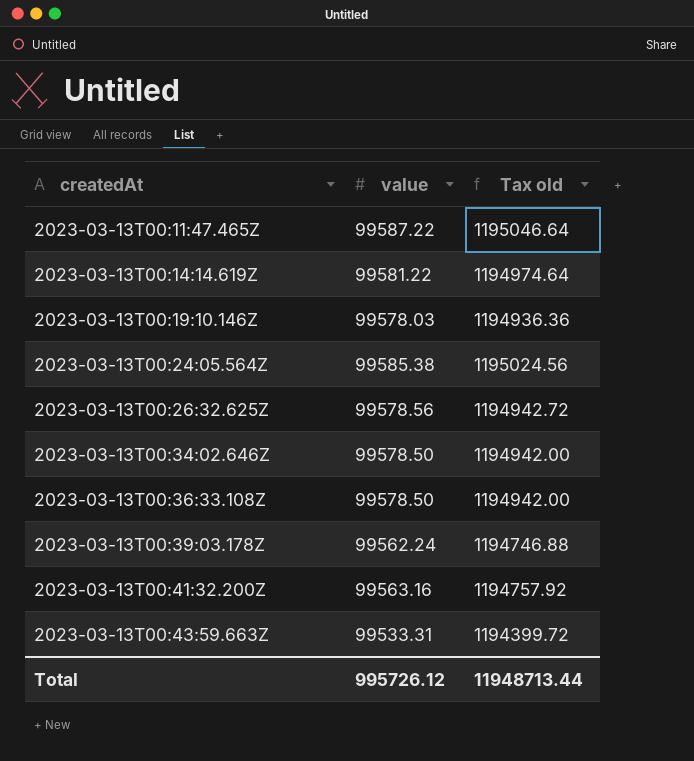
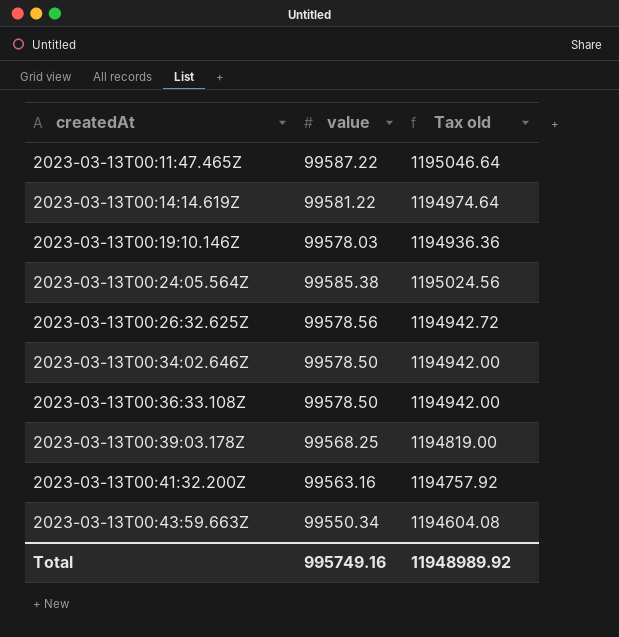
2023-03-13T00:39:03.178Z | value: 99562.24 -> 99568.25
2023-03-13T00:39:03.178Z | Tax old: 1194746.88 -> 1194819.00
2023-03-13T00:43:59.663Z | value: 99533.31 -> 99550.34
2023-03-13T00:43:59.663Z | Tax old: 1194399.72 -> 1194604.08
Total | value: 995726.12 -> 995749.16
Total | Tax old: 11948713.44 -> 11948989.92

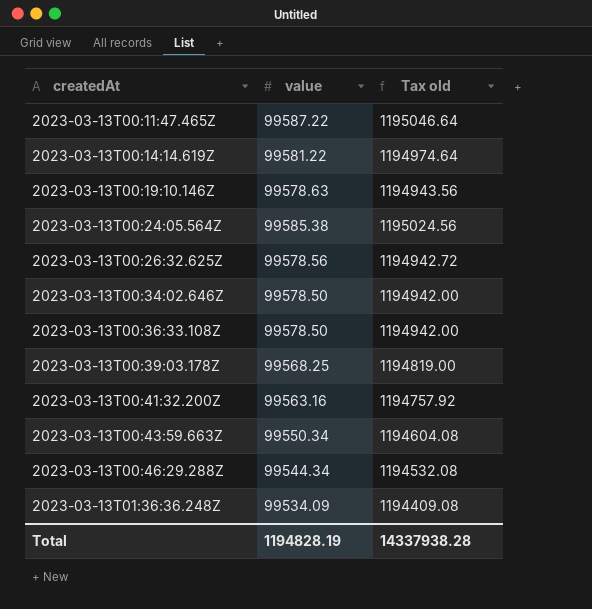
2023-03-13T00:19:10.146Z | value: 99578.03 -> 99578.63
2023-03-13T00:19:10.146Z | Tax old: 1194936.36 -> 1194943.56
row 2023-03-13T00:46:29.288Z: none -> 99544.34 | 1194532.08
row 2023-03-13T01:36:36.248Z: none -> 99534.09 | 1194409.08
Total | value: 995749.16 -> 1194828.19
Total | Tax old: 11948989.92 -> 14337938.28

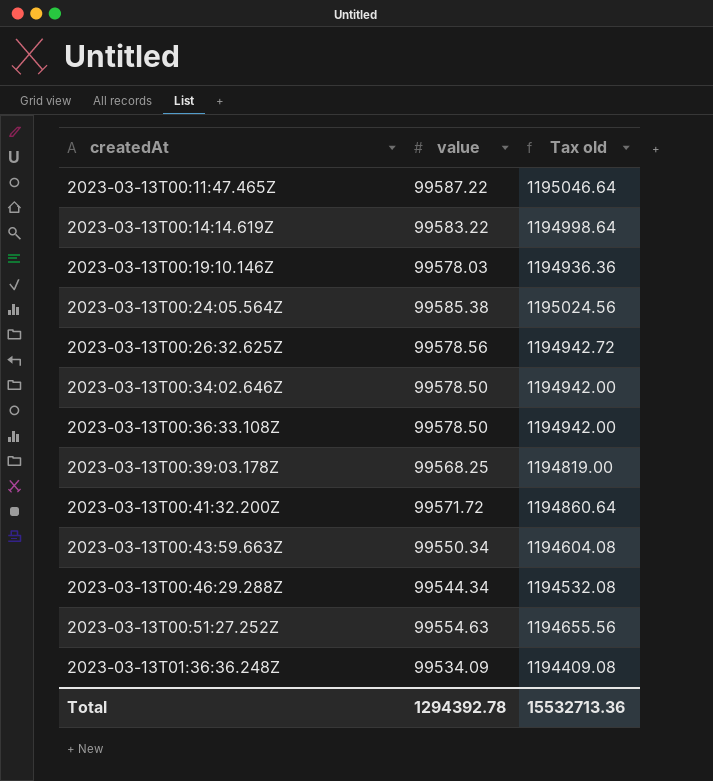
2023-03-13T00:14:14.619Z | value: 99581.22 -> 99583.22
2023-03-13T00:14:14.619Z | Tax old: 1194974.64 -> 1194998.64
2023-03-13T00:19:10.146Z | value: 99578.63 -> 99578.03
2023-03-13T00:19:10.146Z | Tax old: 1194943.56 -> 1194936.36
2023-03-13T00:41:32.200Z | value: 99563.16 -> 99571.72
2023-03-13T00:41:32.200Z | Tax old: 1194757.92 -> 1194860.64
row 2023-03-13T00:51:27.252Z: none -> 99554.63 | 1194655.56
Total | value: 1194828.19 -> 1294392.78
Total | Tax old: 14337938.28 -> 15532713.36

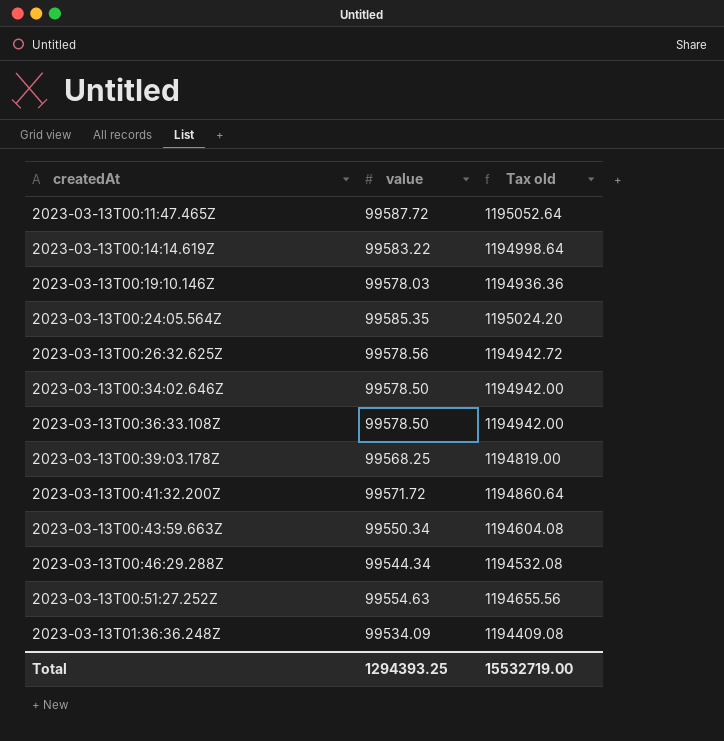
2023-03-13T00:11:47.465Z | value: 99587.22 -> 99587.72
2023-03-13T00:11:47.465Z | Tax old: 1195046.64 -> 1195052.64
2023-03-13T00:24:05.564Z | value: 99585.38 -> 99585.35
2023-03-13T00:24:05.564Z | Tax old: 1195024.56 -> 1195024.20
Total | value: 1294392.78 -> 1294393.25
Total | Tax old: 15532713.36 -> 15532719.00

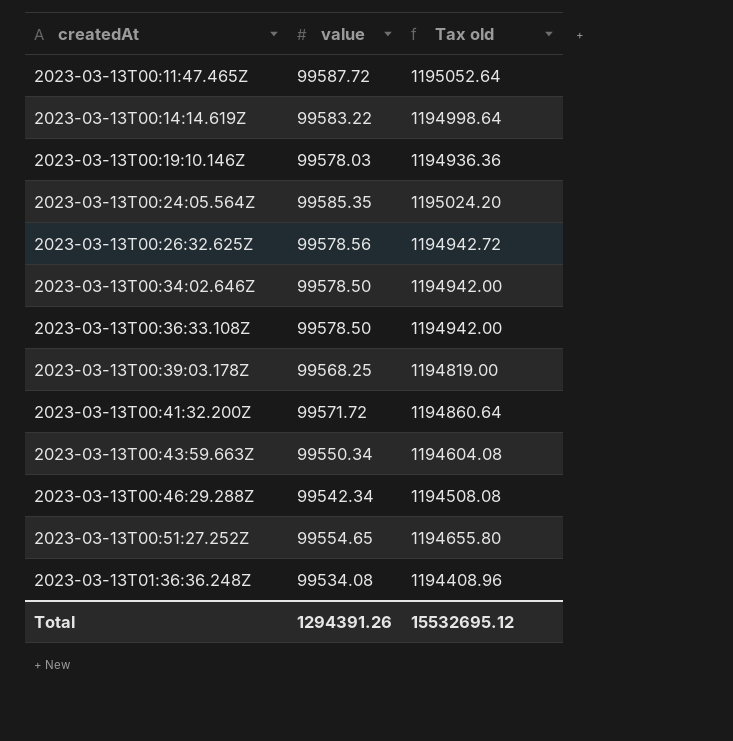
2023-03-13T00:46:29.288Z | value: 99544.34 -> 99542.34
2023-03-13T00:46:29.288Z | Tax old: 1194532.08 -> 1194508.08
2023-03-13T00:51:27.252Z | value: 99554.63 -> 99554.65
2023-03-13T00:51:27.252Z | Tax old: 1194655.56 -> 1194655.80
2023-03-13T01:36:36.248Z | value: 99534.09 -> 99534.08
2023-03-13T01:36:36.248Z | Tax old: 1194409.08 -> 1194408.96
Total | value: 1294393.25 -> 1294391.26
Total | Tax old: 15532719.00 -> 15532695.12

